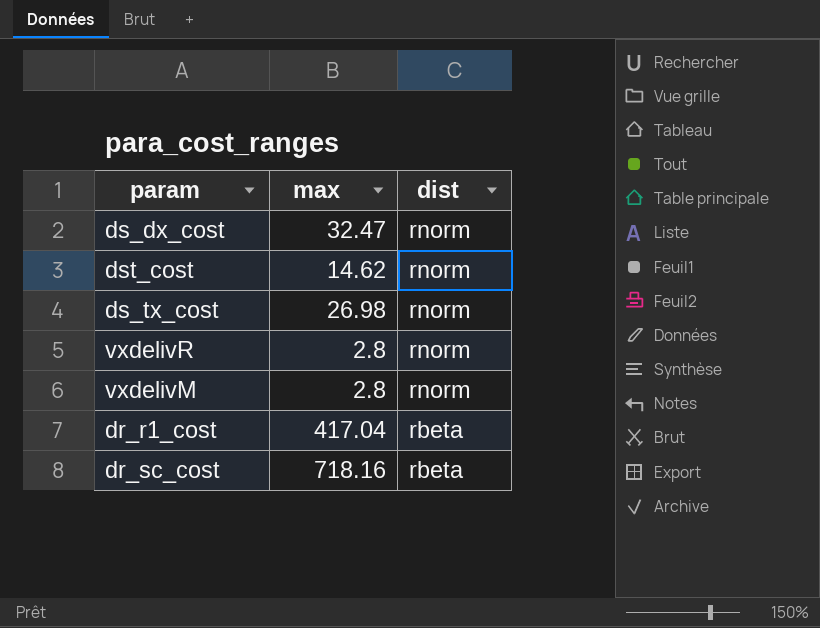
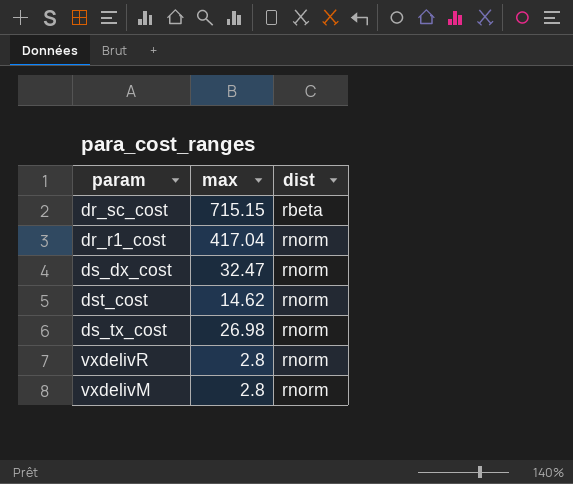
row order: dist descending -> dist ascending
dr_sc_cost | max: 718.16 -> 715.15
dr_r1_cost | dist: rbeta -> rnorm

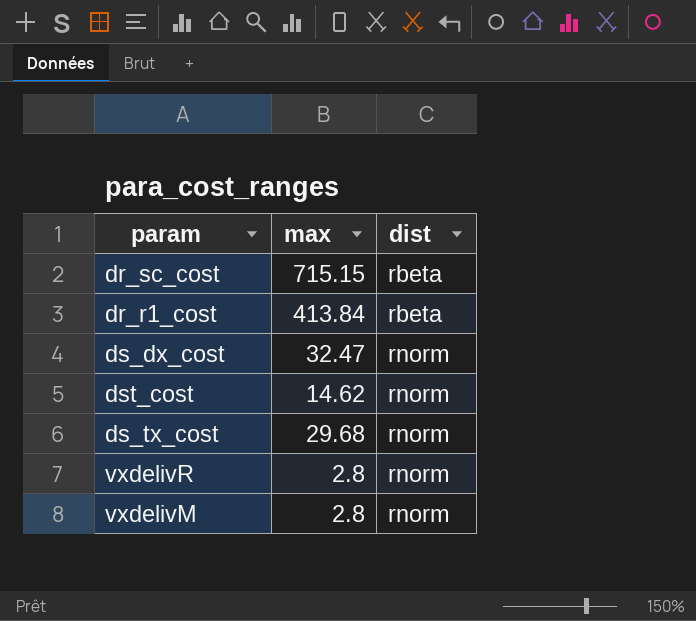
dr_r1_cost | max: 417.04 -> 413.84
dr_r1_cost | dist: rnorm -> rbeta
ds_tx_cost | max: 26.98 -> 29.68

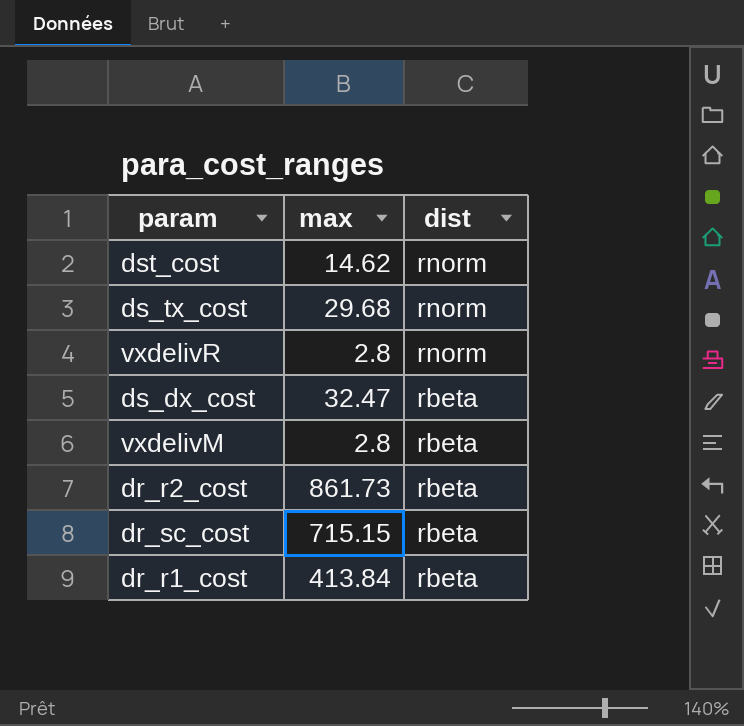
row order: dist ascending -> dist descending
ds_dx_cost | dist: rnorm -> rbeta
vxdelivM | dist: rnorm -> rbeta
row dr_r2_cost: none -> 861.73 | rbeta

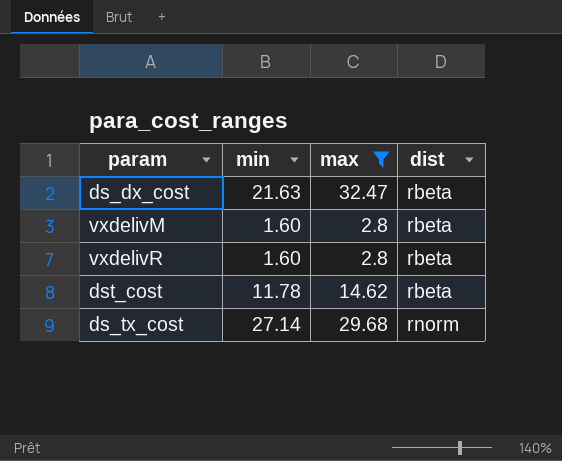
filter: none -> max <= 32.47
row order: dist descending -> dist ascending
column min | position: none -> 2
vxdelivR | dist: rnorm -> rbeta
dst_cost | dist: rnorm -> rbeta

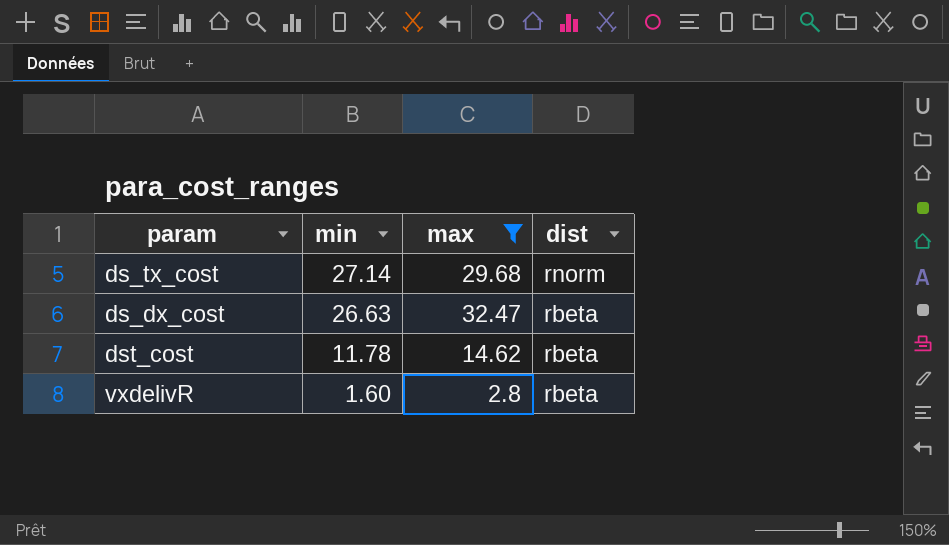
row order: dist ascending -> min descending
row vxdelivM: 1.60 | 2.8 | rbeta -> none
ds_dx_cost | min: 21.63 -> 26.63

